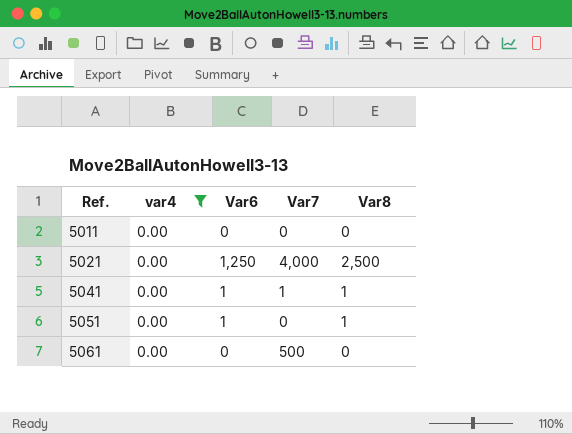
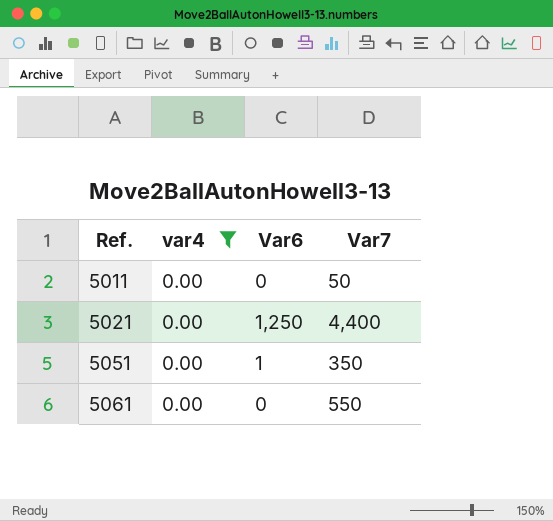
column Var8 | position: 5 -> none
row 5041: 0.00 | 1 | 1 | 1 -> none
5011 | Var7: 0 -> 50
5021 | Var7: 4,000 -> 4,400
5051 | Var7: 0 -> 350
5061 | Var7: 500 -> 550

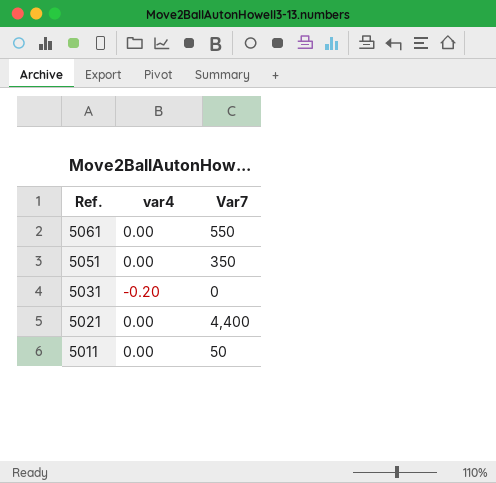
filter: var4 = 0.00 -> none
row order: Ref. ascending -> Ref. descending
column Var6 | position: 3 -> none

